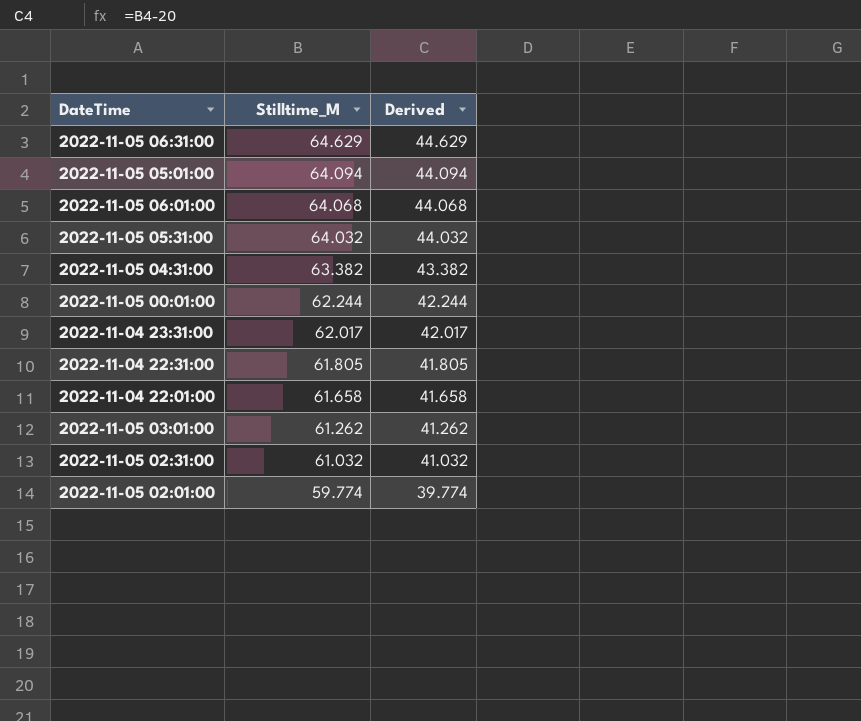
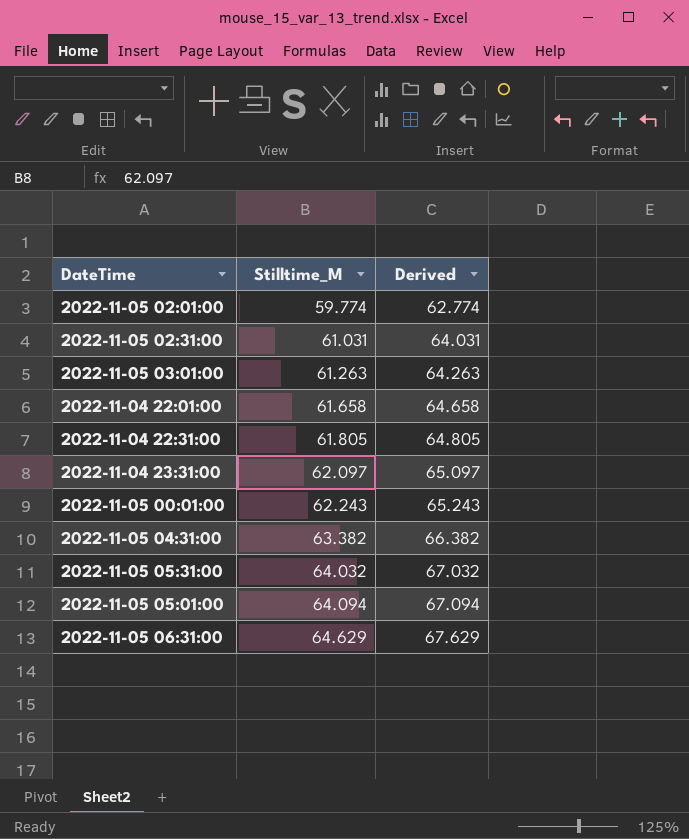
row order: Stilltime_M descending -> Stilltime_M ascending
column Derived | formula: [Stilltime_M] - 20 -> [Stilltime_M] + 3
row 2022-11-05 06:01:00: 64.068 | 44.068 -> none
2022-11-05 02:31:00 | Stilltime_M: 61.032 -> 61.031
2022-11-05 03:01:00 | Stilltime_M: 61.262 -> 61.263
2022-11-04 23:31:00 | Stilltime_M: 62.017 -> 62.097
2022-11-05 00:01:00 | Stilltime_M: 62.244 -> 62.243

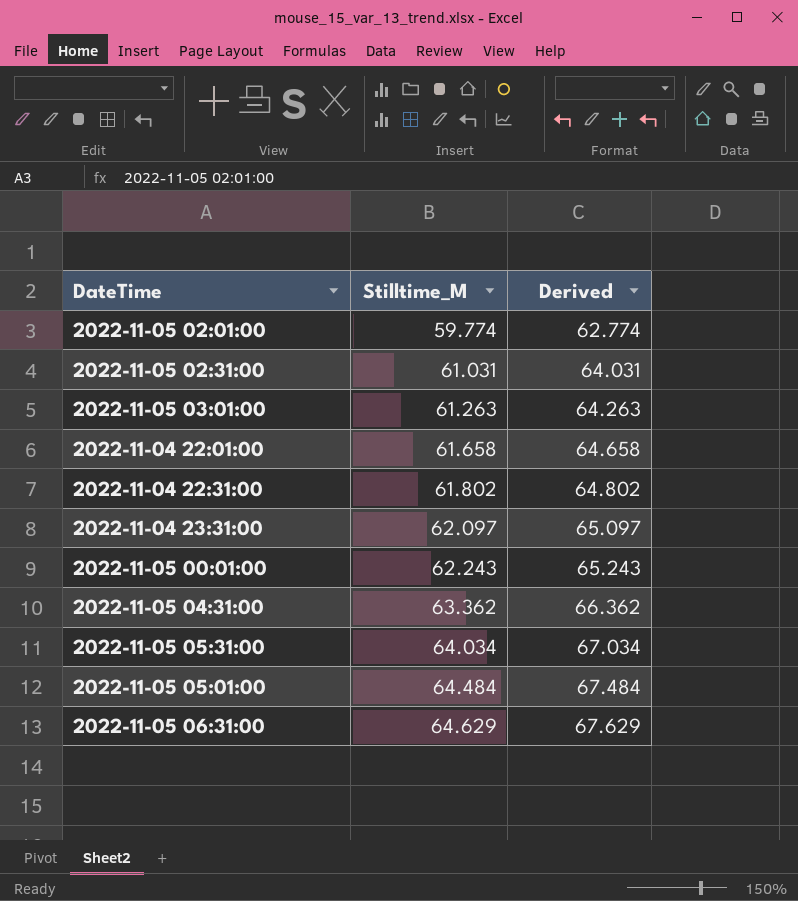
2022-11-04 22:31:00 | Stilltime_M: 61.805 -> 61.802
2022-11-04 22:31:00 | Derived: 64.805 -> 64.802
2022-11-05 04:31:00 | Stilltime_M: 63.382 -> 63.362
2022-11-05 04:31:00 | Derived: 66.382 -> 66.362
2022-11-05 05:31:00 | Stilltime_M: 64.032 -> 64.034
2022-11-05 05:31:00 | Derived: 67.032 -> 67.034
2022-11-05 05:01:00 | Stilltime_M: 64.094 -> 64.484
2022-11-05 05:01:00 | Derived: 67.094 -> 67.484

